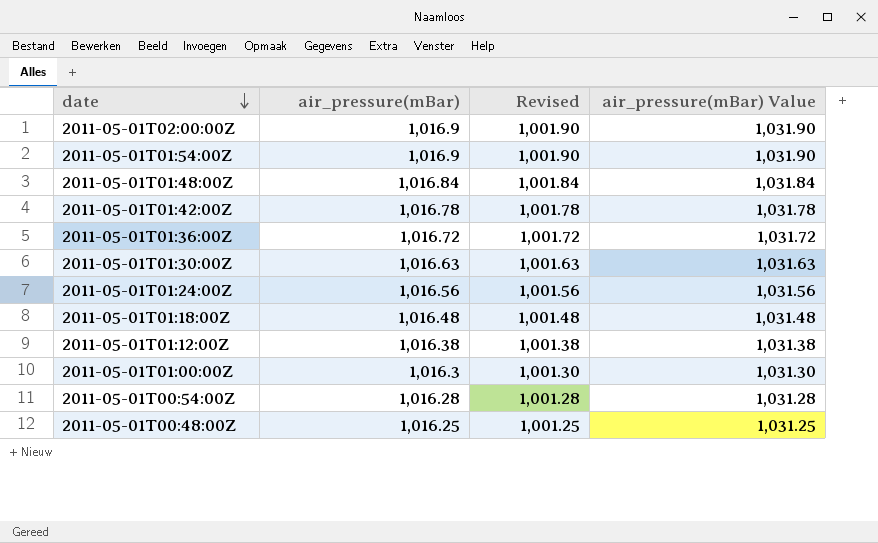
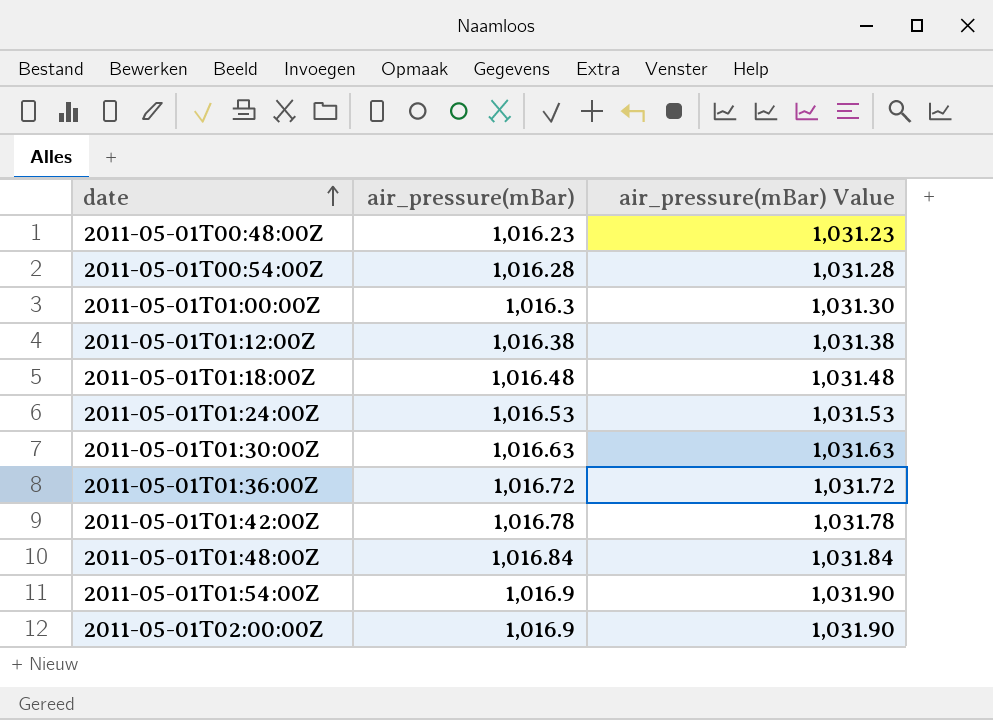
row order: date descending -> date ascending
column Revised | formula: [air_pressure(mBar)] - 15 -> none
2011-05-01T00:48:00Z | air_pressure(mBar): 1,016.25 -> 1,016.23
2011-05-01T00:48:00Z | air_pressure(mBar) Value: 1,031.25 -> 1,031.23
2011-05-01T01:24:00Z | air_pressure(mBar): 1,016.56 -> 1,016.53
2011-05-01T01:24:00Z | air_pressure(mBar) Value: 1,031.56 -> 1,031.53

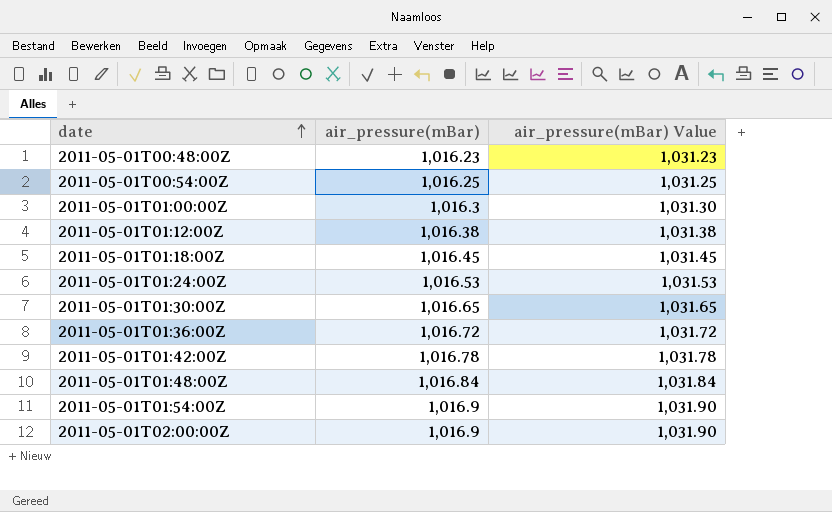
2011-05-01T00:54:00Z | air_pressure(mBar): 1,016.28 -> 1,016.25
2011-05-01T00:54:00Z | air_pressure(mBar) Value: 1,031.28 -> 1,031.25
2011-05-01T01:18:00Z | air_pressure(mBar): 1,016.48 -> 1,016.45
2011-05-01T01:18:00Z | air_pressure(mBar) Value: 1,031.48 -> 1,031.45
2011-05-01T01:30:00Z | air_pressure(mBar): 1,016.63 -> 1,016.65
2011-05-01T01:30:00Z | air_pressure(mBar) Value: 1,031.63 -> 1,031.65

